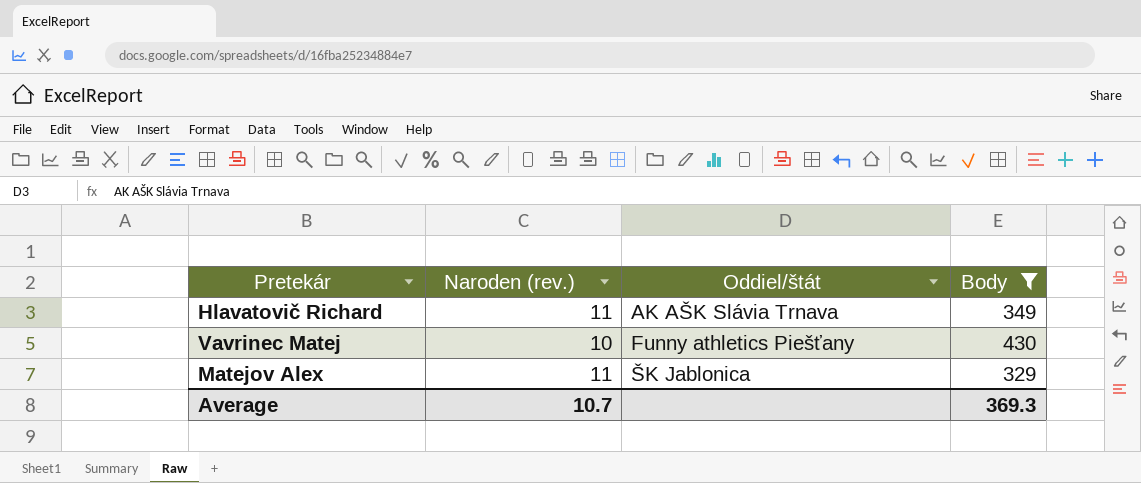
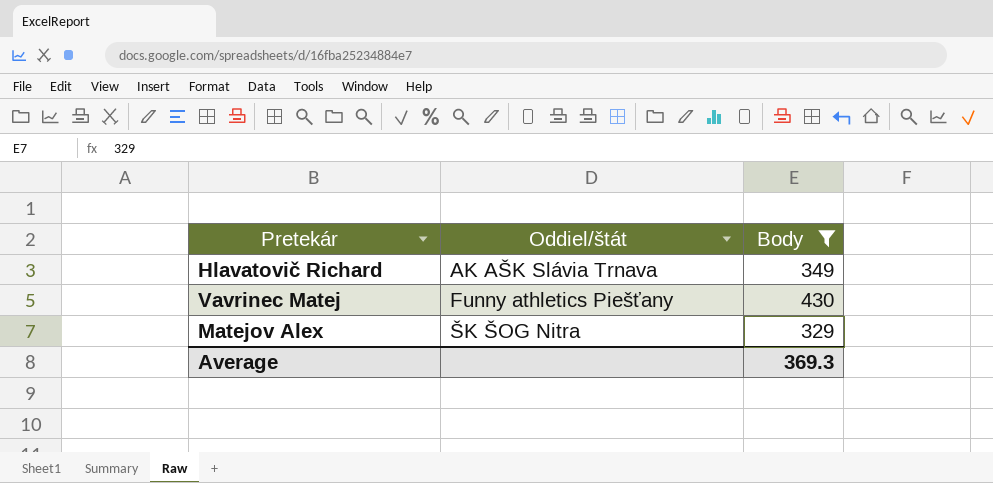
column Naroden (rev.) | position: 2 -> none
Matejov Alex | Oddiel/štát: ŠK Jablonica -> ŠK ŠOG Nitra

